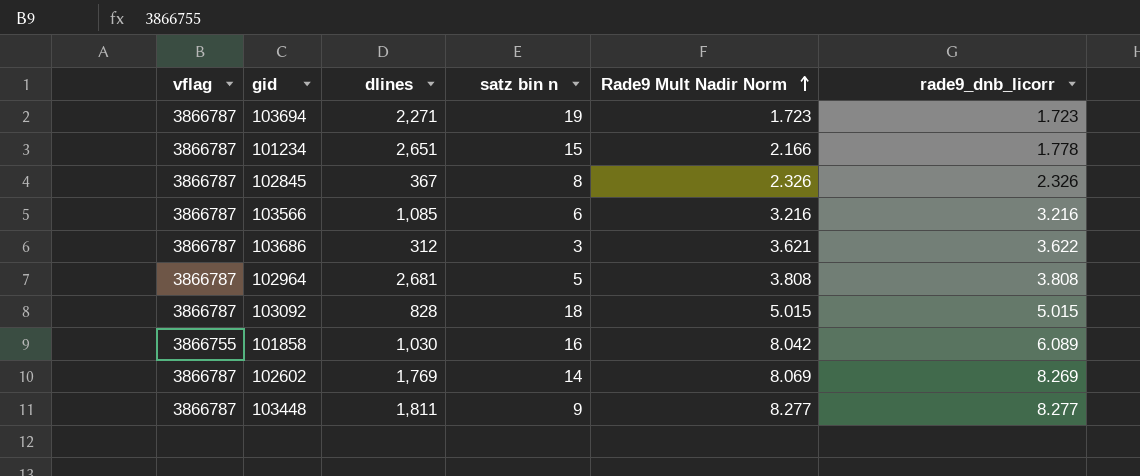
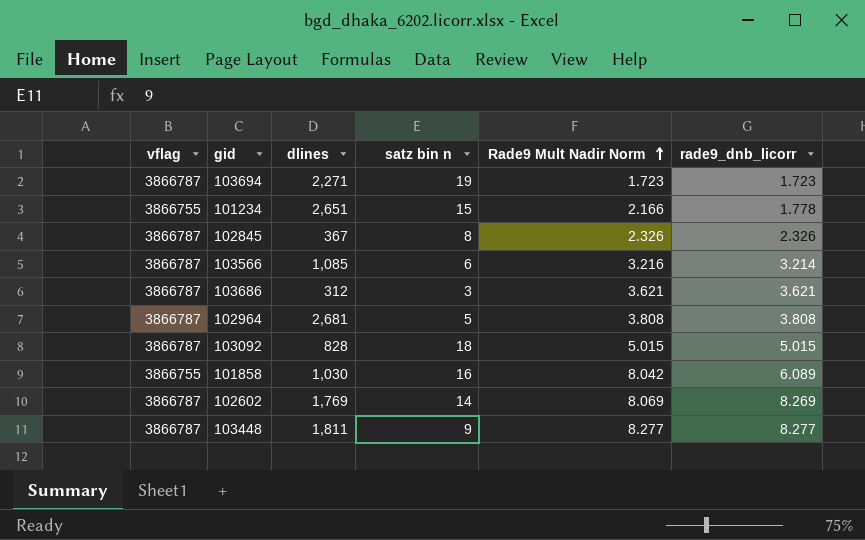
101234 | vflag: 3866787 -> 3866755
103566 | rade9_dnb_licorr: 3.216 -> 3.214
103686 | rade9_dnb_licorr: 3.622 -> 3.621

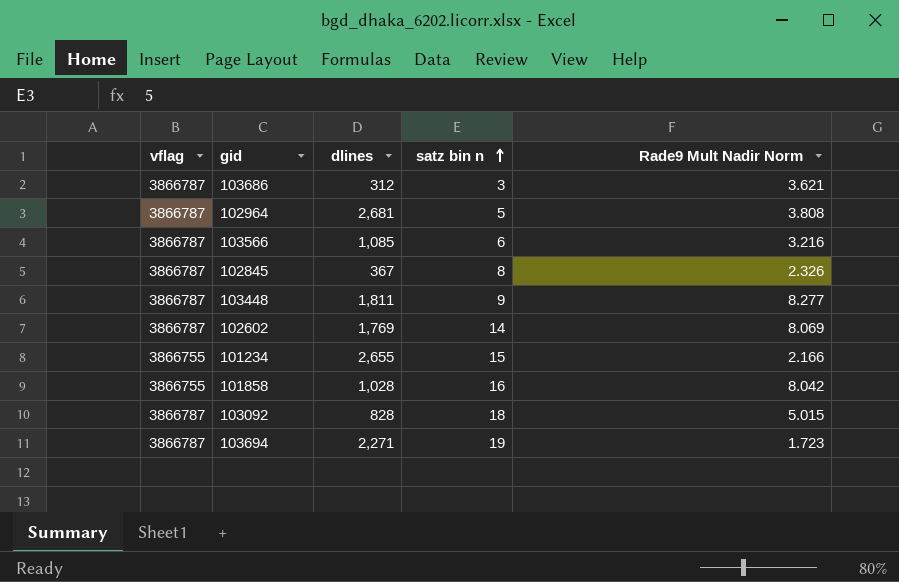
row order: Rade9 Mult Nadir Norm ascending -> satz bin n ascending
column rade9_dnb_licorr | position: 6 -> none
101234 | dlines: 2,651 -> 2,655
101858 | dlines: 1,030 -> 1,028

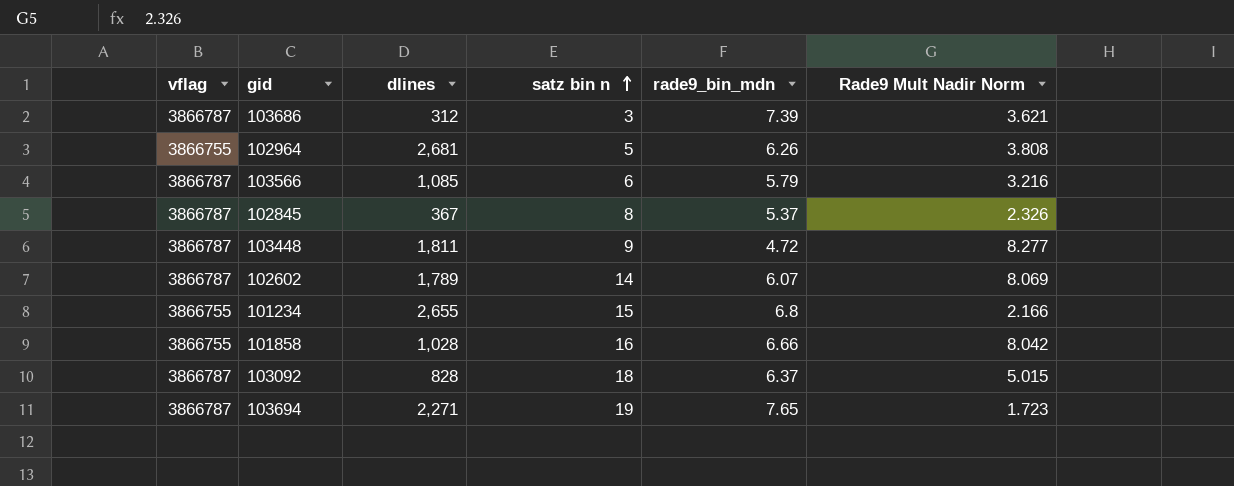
column rade9_bin_mdn | position: none -> 5
102964 | vflag: 3866787 -> 3866755
102602 | dlines: 1,769 -> 1,789

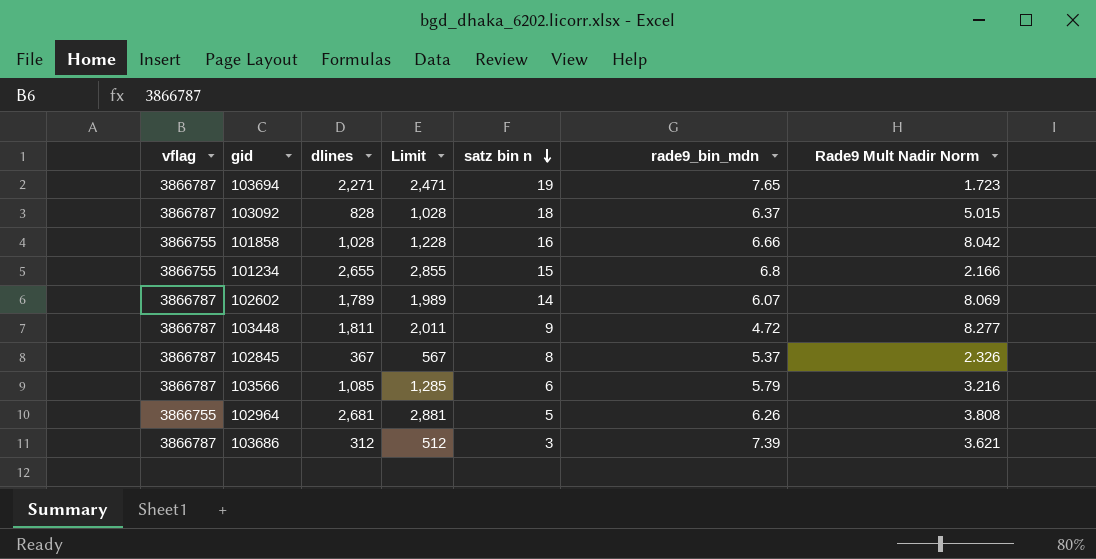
row order: satz bin n ascending -> satz bin n descending
column Limit | formula: none -> [dlines] + 200

